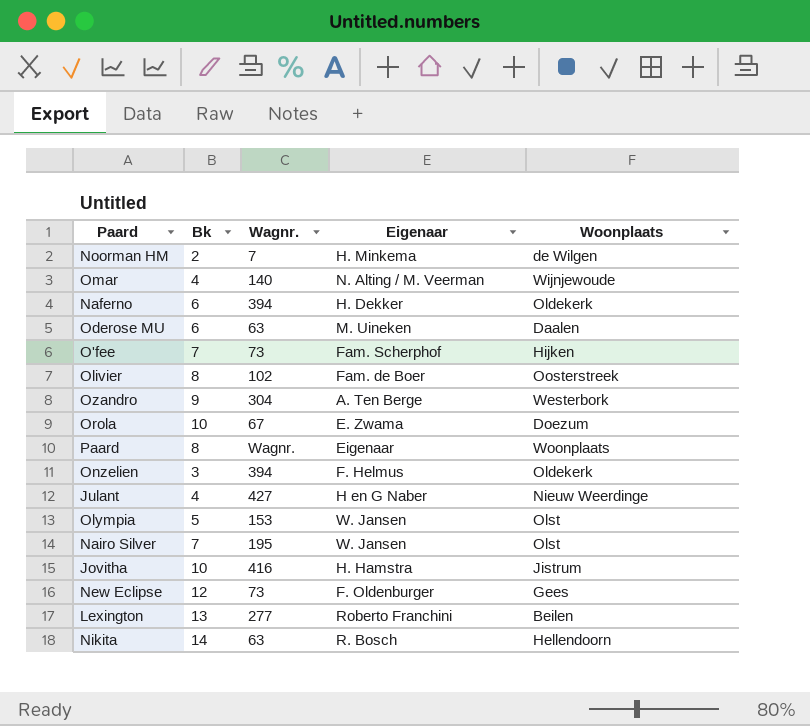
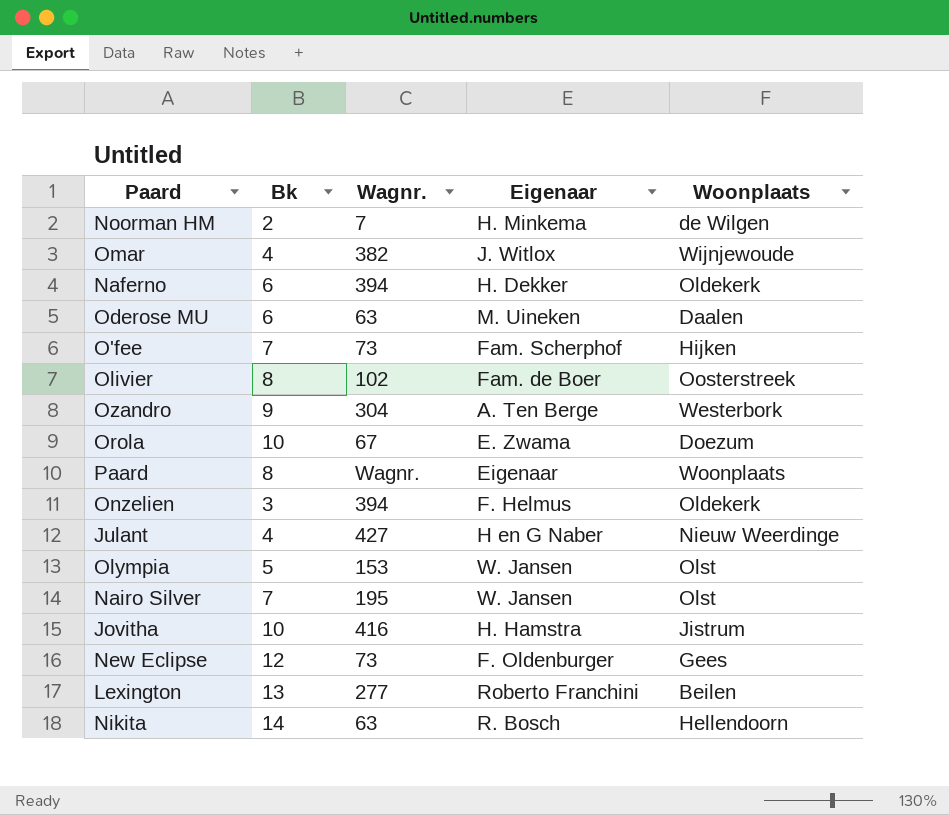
Omar | Wagnr.: 140 -> 382
Omar | Eigenaar: N. Alting / M. Veerman -> J. Witlox

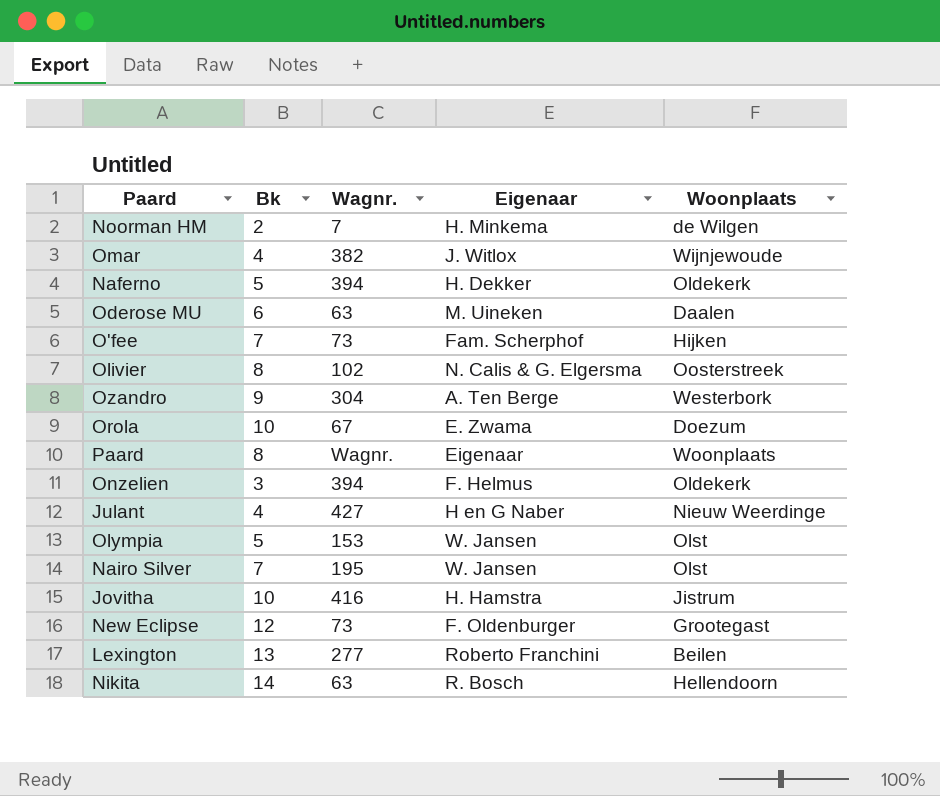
Naferno | Bk: 6 -> 5
Olivier | Eigenaar: Fam. de Boer -> N. Calis & G. Elgersma
New Eclipse | Woonplaats: Gees -> Grootegast

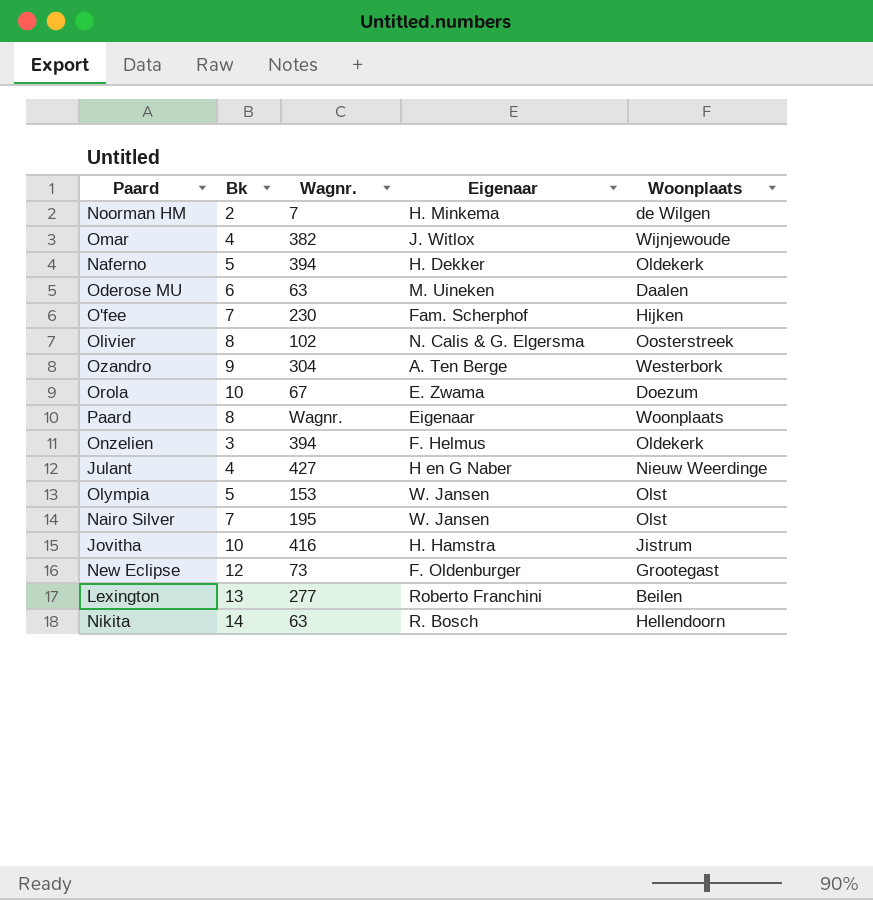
O'fee | Wagnr.: 73 -> 230

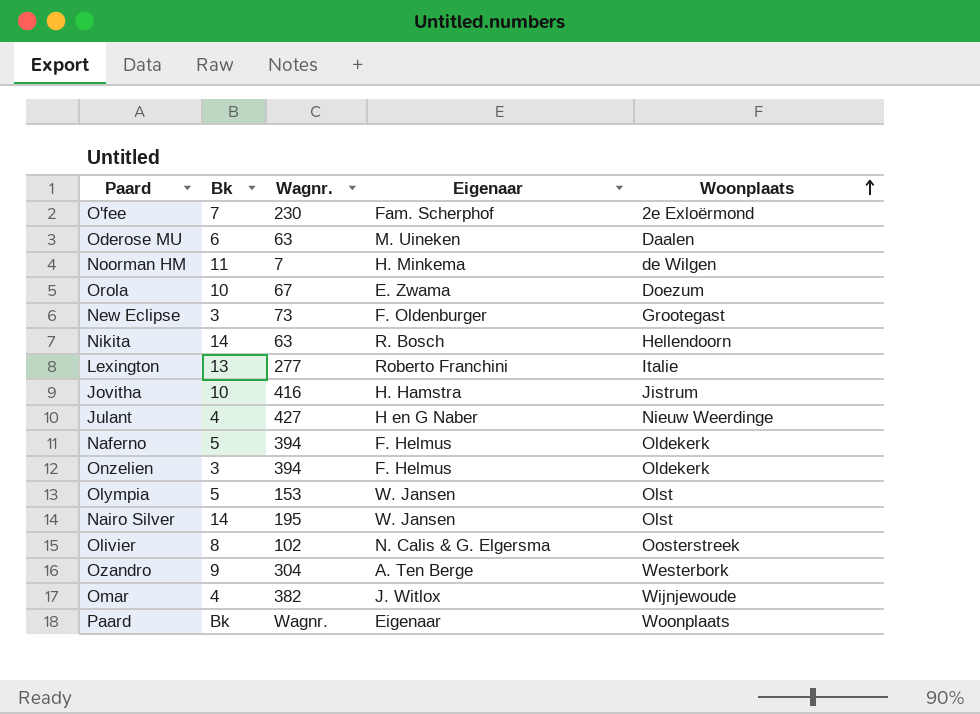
row order: none -> Woonplaats ascending
O'fee | Woonplaats: Hijken -> 2e Exloërmond
Noorman HM | Bk: 2 -> 11
New Eclipse | Bk: 12 -> 3
Lexington | Woonplaats: Beilen -> Italie
Naferno | Eigenaar: H. Dekker -> F. Helmus
Nairo Silver | Bk: 7 -> 14
Paard | Bk: 8 -> Bk

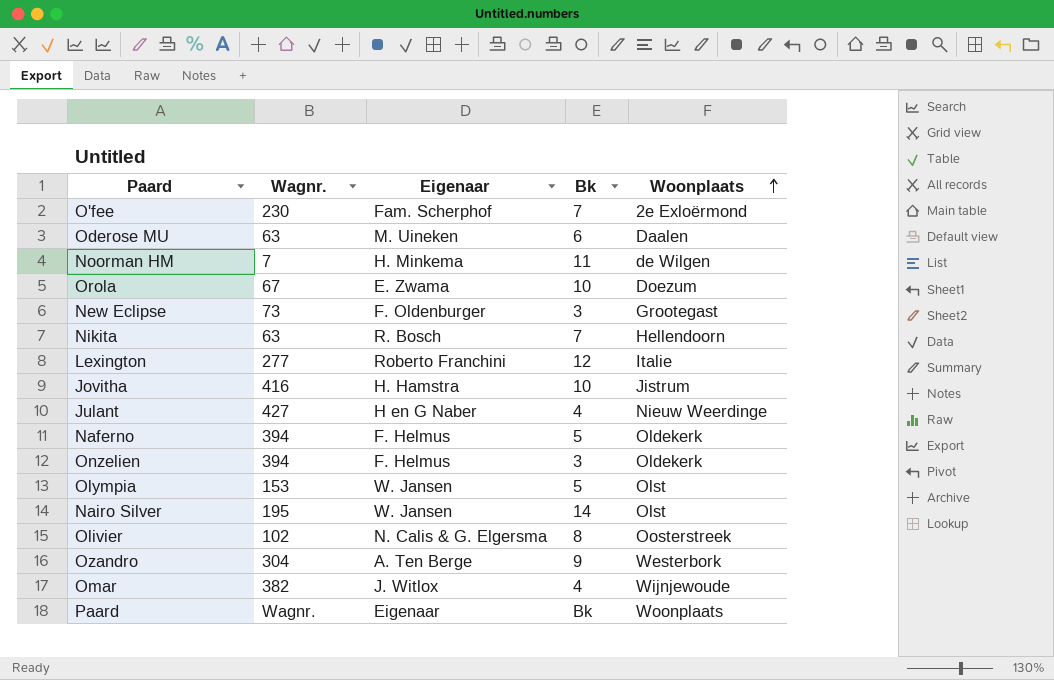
column Bk | position: 2 -> 4
Nikita | Bk: 14 -> 7
Lexington | Bk: 13 -> 12

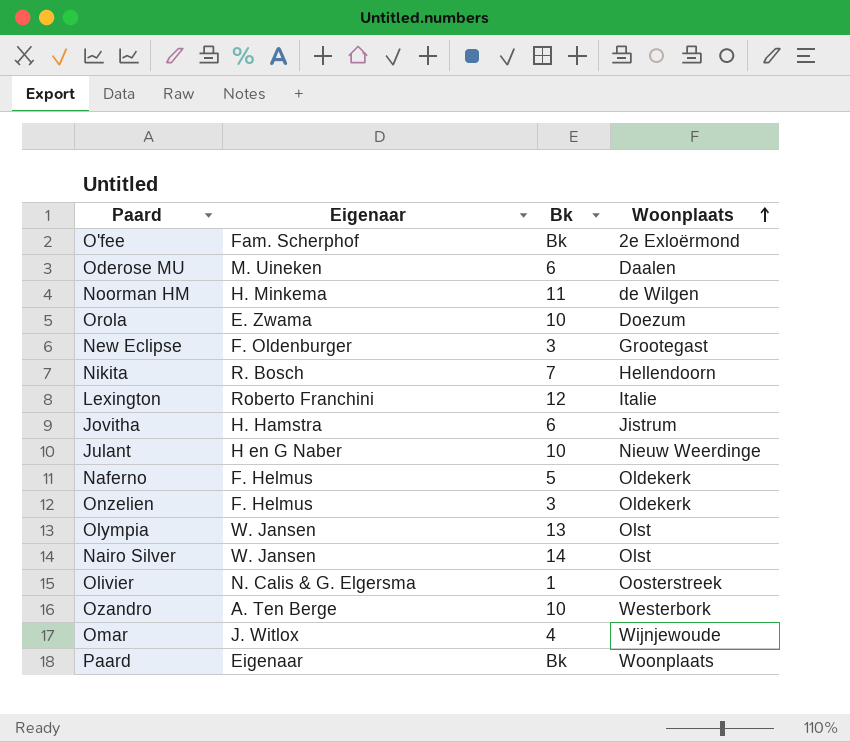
column Wagnr. | position: 2 -> none
O'fee | Bk: 7 -> Bk
Jovitha | Bk: 10 -> 6
Julant | Bk: 4 -> 10
Olympia | Bk: 5 -> 13
Olivier | Bk: 8 -> 1
Ozandro | Bk: 9 -> 10

